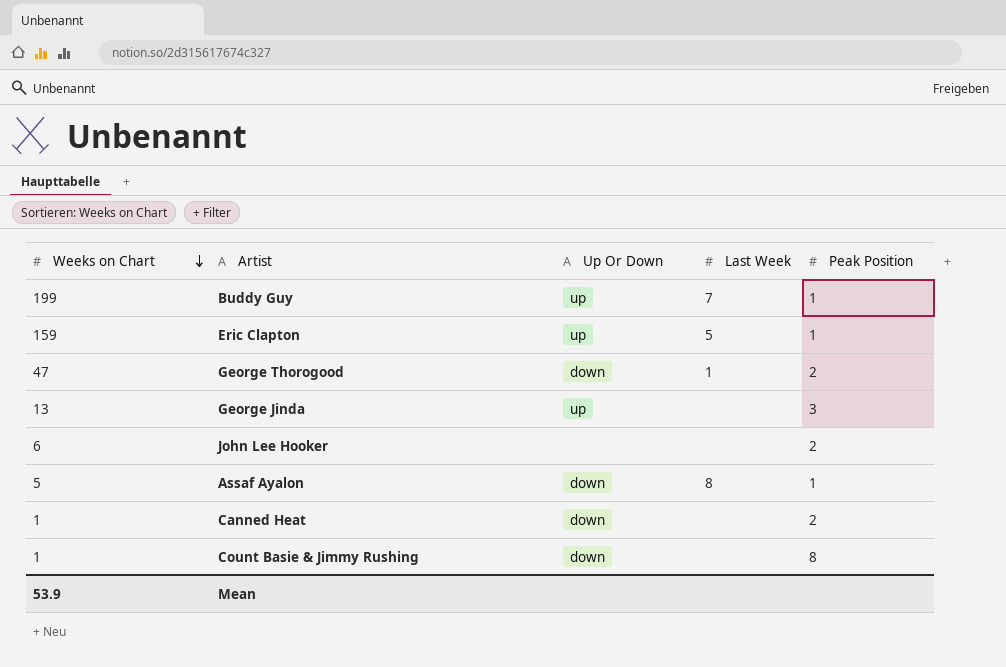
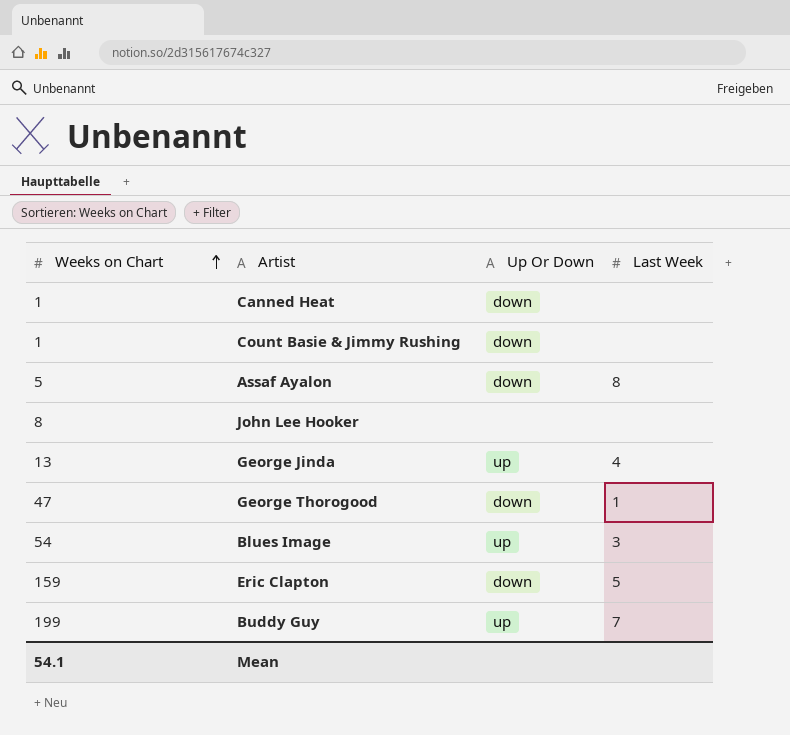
row order: Weeks on Chart descending -> Weeks on Chart ascending
column Peak Position | position: 5 -> none
John Lee Hooker | Weeks on Chart: 6 -> 8
George Jinda | Last Week: none -> 4
row Blues Image: none -> 54 | up | 3
Eric Clapton | Up Or Down: up -> down
Mean | Weeks on Chart: 53.9 -> 54.1

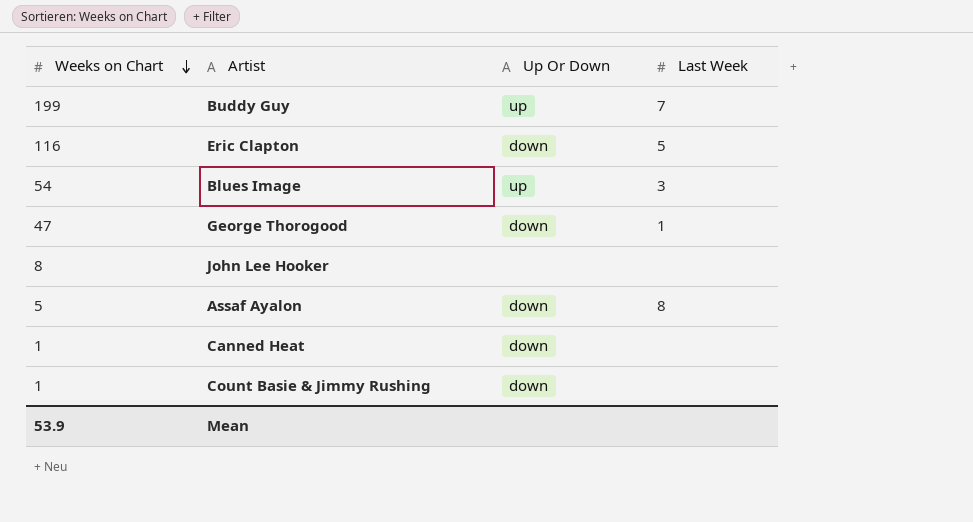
row order: Weeks on Chart ascending -> Weeks on Chart descending
row George Jinda: 13 | up | 4 -> none
Eric Clapton | Weeks on Chart: 159 -> 116
Mean | Weeks on Chart: 54.1 -> 53.9

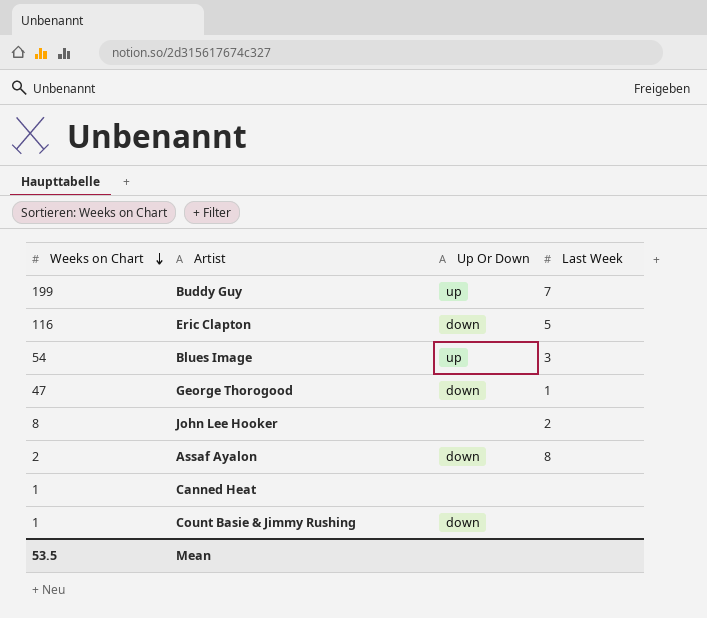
John Lee Hooker | Last Week: none -> 2
Assaf Ayalon | Weeks on Chart: 5 -> 2
Canned Heat | Up Or Down: down -> none
Mean | Weeks on Chart: 53.9 -> 53.5

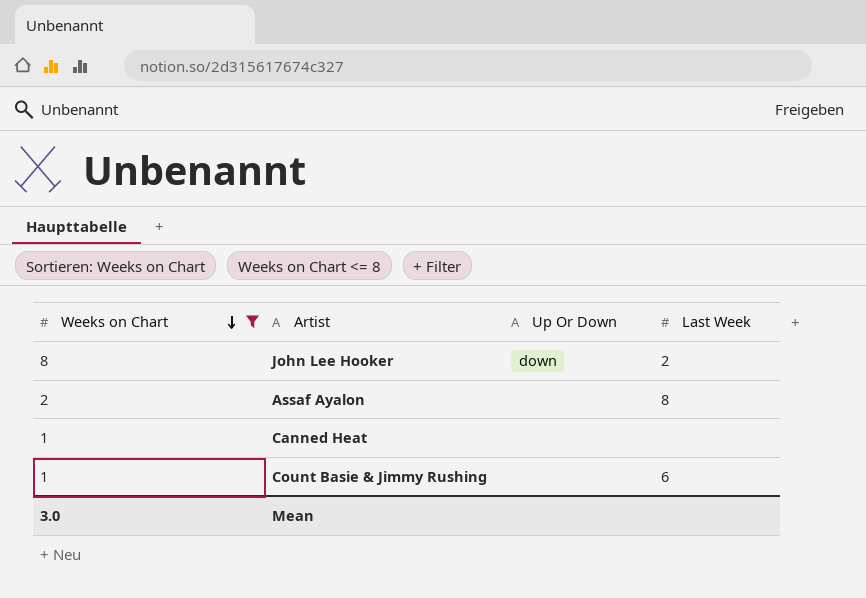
filter: none -> Weeks on Chart <= 8
John Lee Hooker | Up Or Down: none -> down
Assaf Ayalon | Up Or Down: down -> none
Count Basie & Jimmy Rushing | Up Or Down: down -> none
Count Basie & Jimmy Rushing | Last Week: none -> 6
Mean | Weeks on Chart: 53.5 -> 3.0

